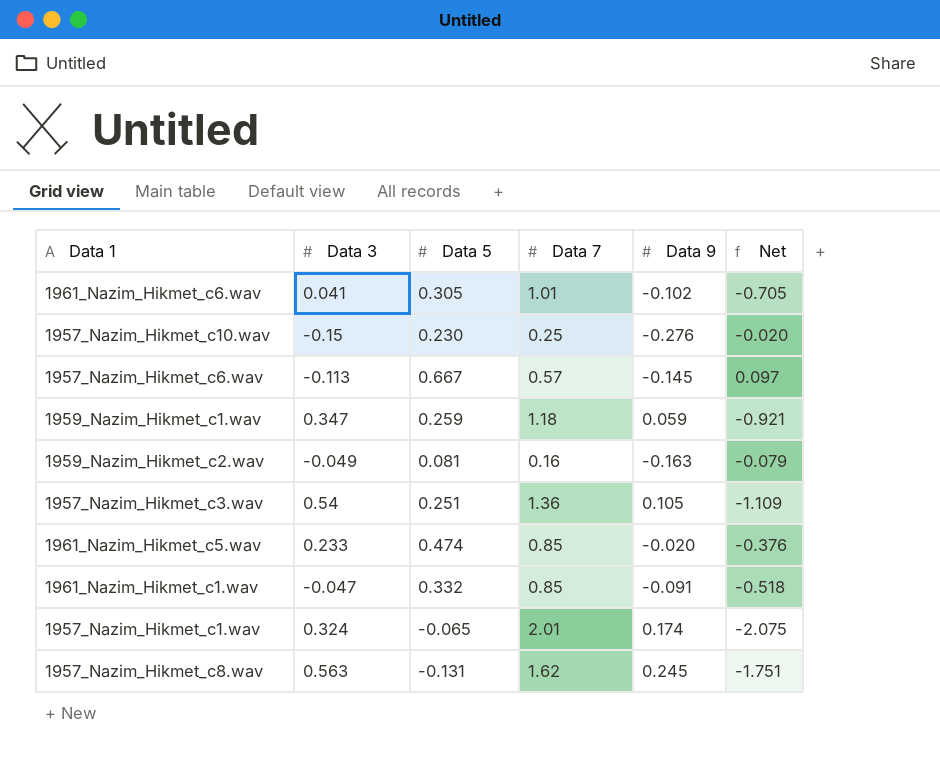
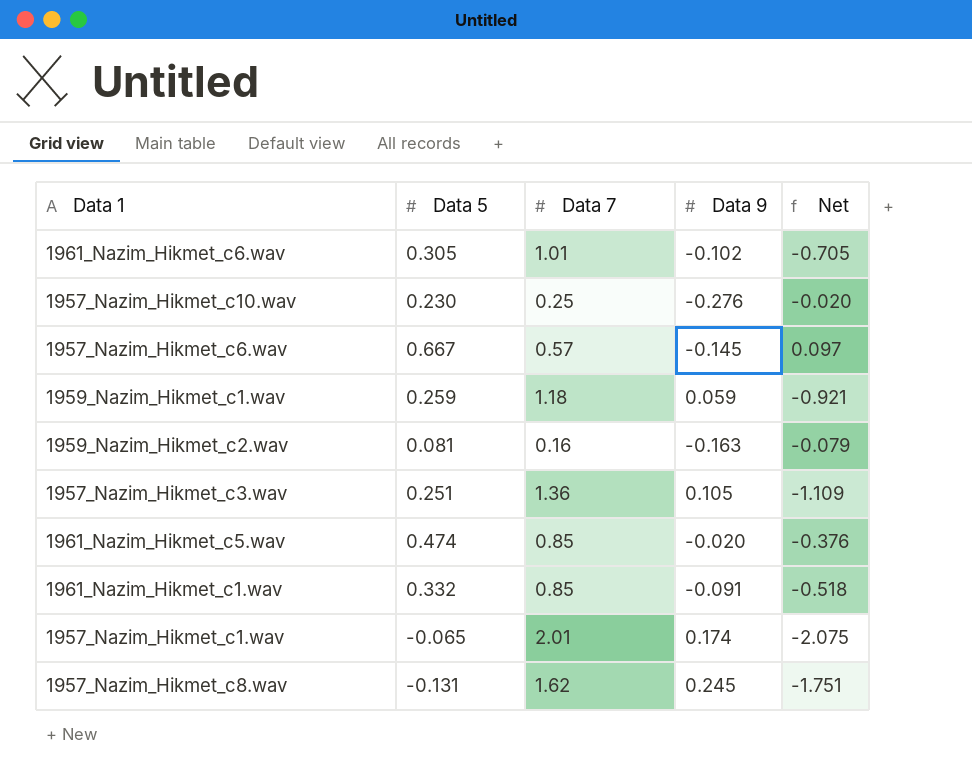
column Data 3 | position: 2 -> none

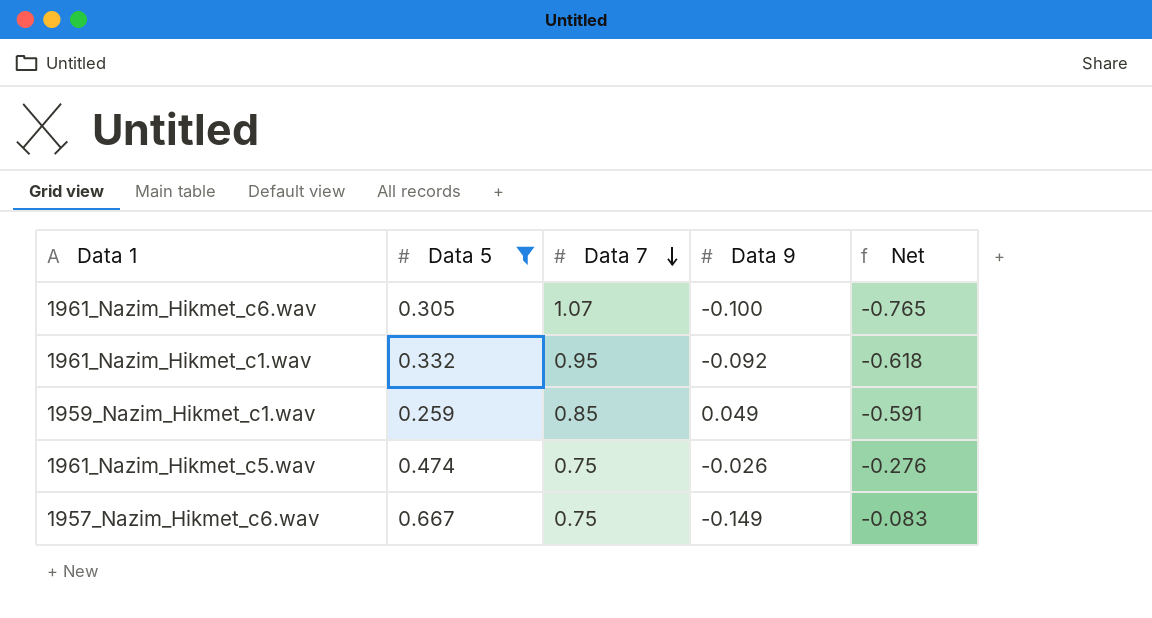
filter: none -> Data 5 >= 0.259
row order: none -> Data 7 descending
1961_Nazim_Hikmet_c6.wav | Data 7: 1.01 -> 1.07
1961_Nazim_Hikmet_c6.wav | Data 9: -0.102 -> -0.100
1961_Nazim_Hikmet_c6.wav | Net: -0.705 -> -0.765
1961_Nazim_Hikmet_c1.wav | Data 7: 0.85 -> 0.95
1961_Nazim_Hikmet_c1.wav | Data 9: -0.091 -> -0.092
1961_Nazim_Hikmet_c1.wav | Net: -0.518 -> -0.618
1959_Nazim_Hikmet_c1.wav | Data 7: 1.18 -> 0.85
1959_Nazim_Hikmet_c1.wav | Data 9: 0.059 -> 0.049
1959_Nazim_Hikmet_c1.wav | Net: -0.921 -> -0.591
1961_Nazim_Hikmet_c5.wav | Data 7: 0.85 -> 0.75
1961_Nazim_Hikmet_c5.wav | Data 9: -0.020 -> -0.026
1961_Nazim_Hikmet_c5.wav | Net: -0.376 -> -0.276
1957_Nazim_Hikmet_c6.wav | Data 7: 0.57 -> 0.75
1957_Nazim_Hikmet_c6.wav | Data 9: -0.145 -> -0.149
1957_Nazim_Hikmet_c6.wav | Net: 0.097 -> -0.083

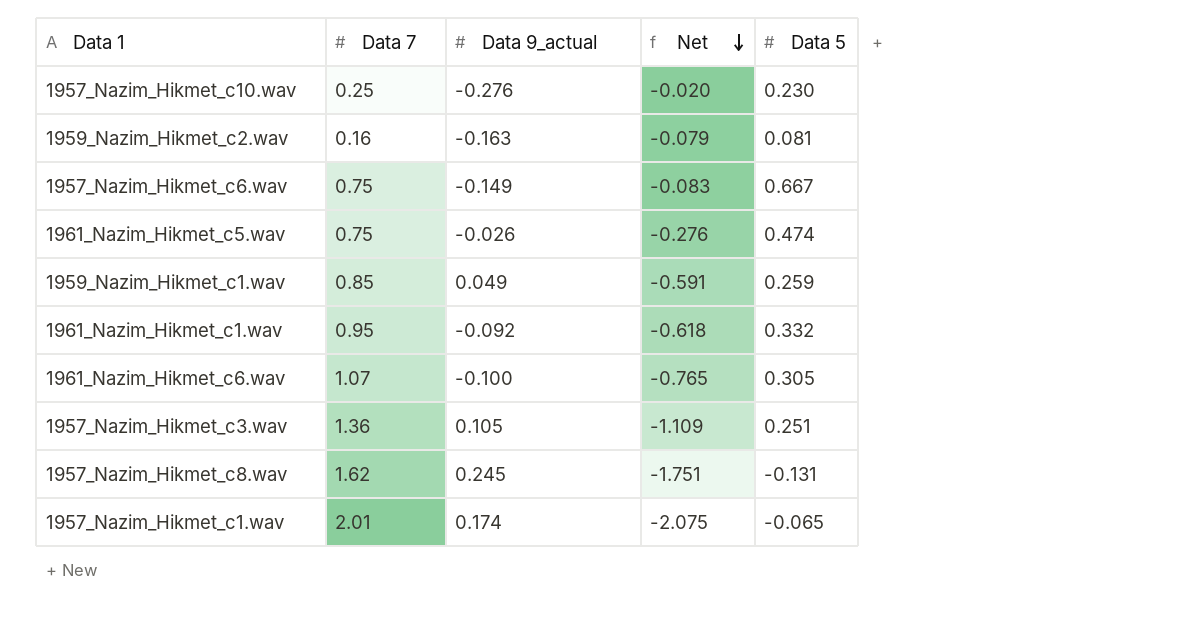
filter: Data 5 >= 0.259 -> none
row order: Data 7 descending -> Net descending
column name: Data 9 -> Data 9_actual
column Data 5 | position: 2 -> 5

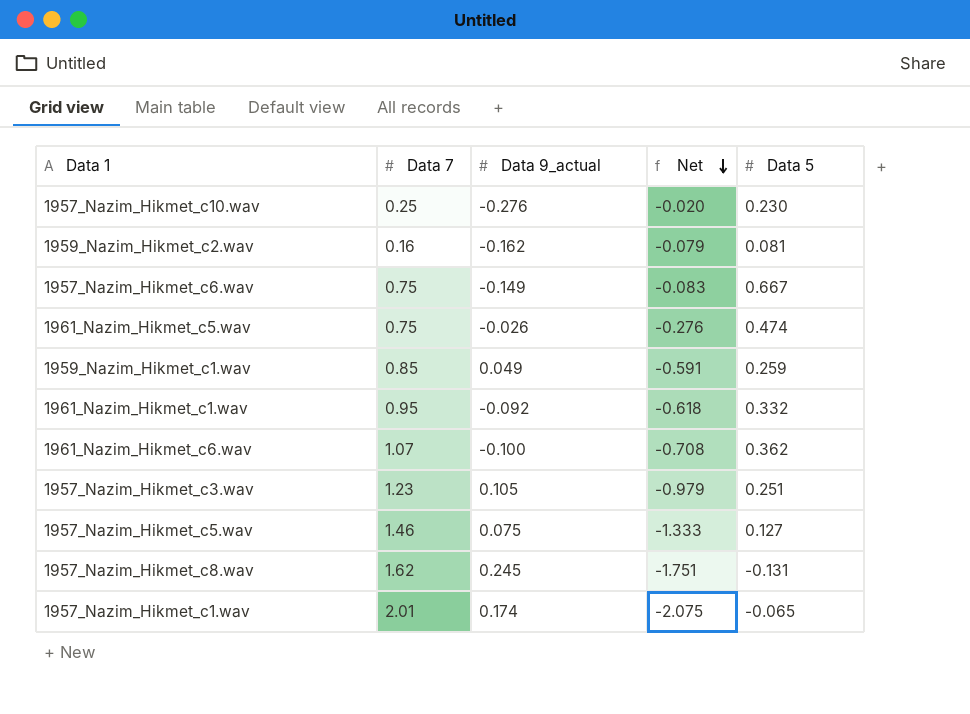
1959_Nazim_Hikmet_c2.wav | Data 9_actual: -0.163 -> -0.162
1961_Nazim_Hikmet_c6.wav | Net: -0.765 -> -0.708
1961_Nazim_Hikmet_c6.wav | Data 5: 0.305 -> 0.362
1957_Nazim_Hikmet_c3.wav | Data 7: 1.36 -> 1.23
1957_Nazim_Hikmet_c3.wav | Net: -1.109 -> -0.979
row 1957_Nazim_Hikmet_c5.wav: none -> 1.46 | 0.075 | -1.333 | 0.127

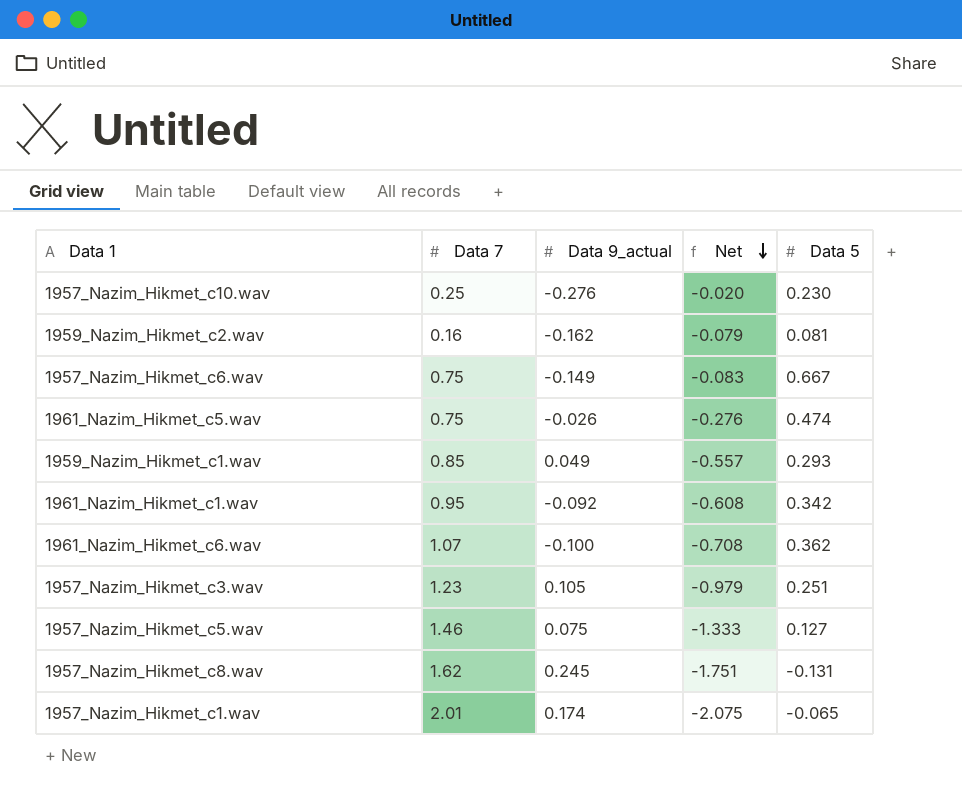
1959_Nazim_Hikmet_c1.wav | Net: -0.591 -> -0.557
1959_Nazim_Hikmet_c1.wav | Data 5: 0.259 -> 0.293
1961_Nazim_Hikmet_c1.wav | Net: -0.618 -> -0.608
1961_Nazim_Hikmet_c1.wav | Data 5: 0.332 -> 0.342

